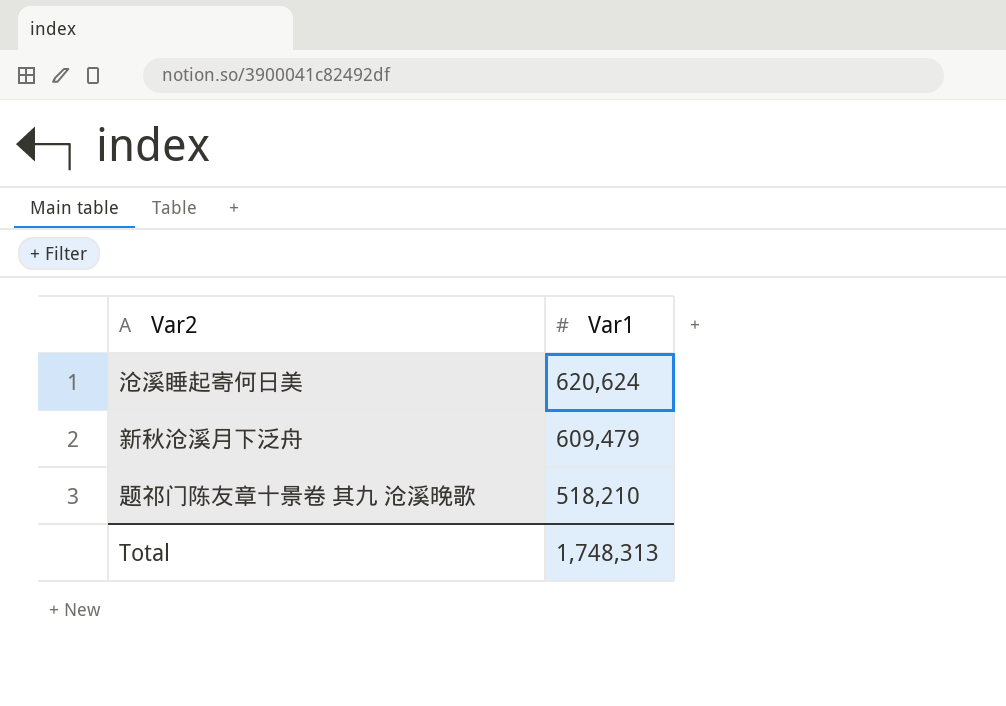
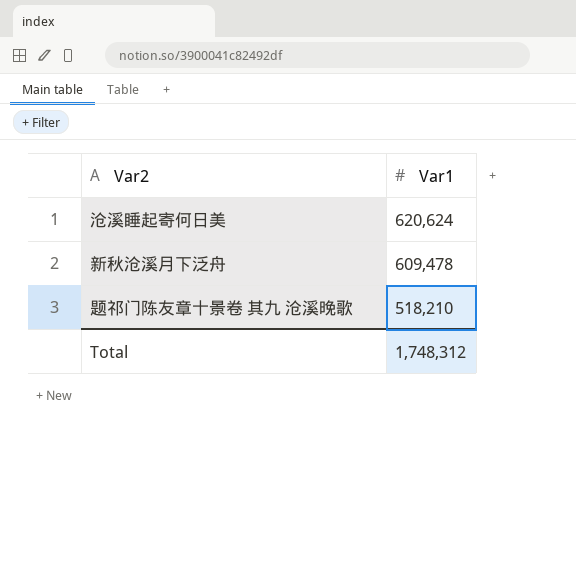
新秋沧溪月下泛舟 | Var1: 609,479 -> 609,478
Total | Var1: 1,748,313 -> 1,748,312

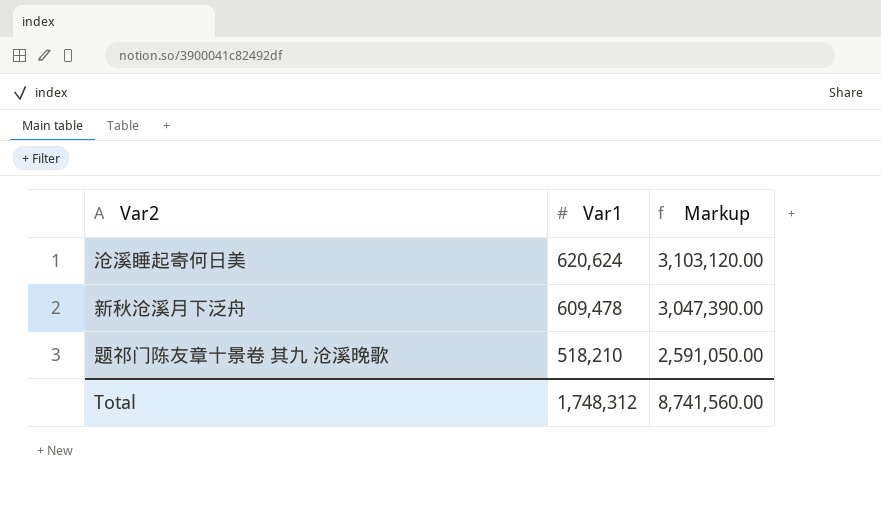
column Markup | formula: none -> [Var1] * 5

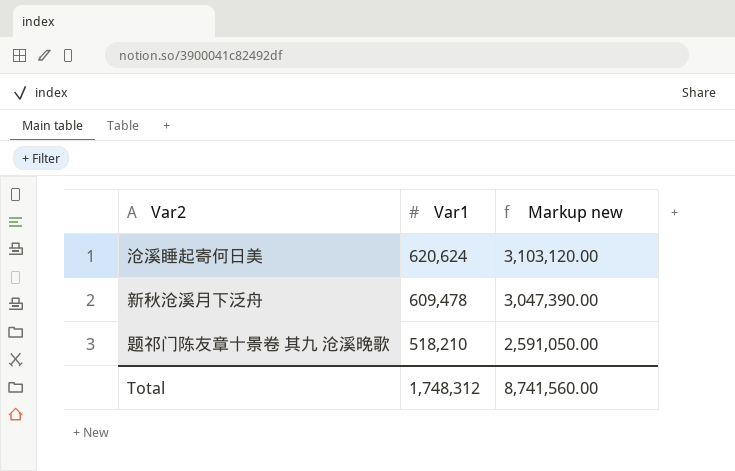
column name: Markup -> Markup new

